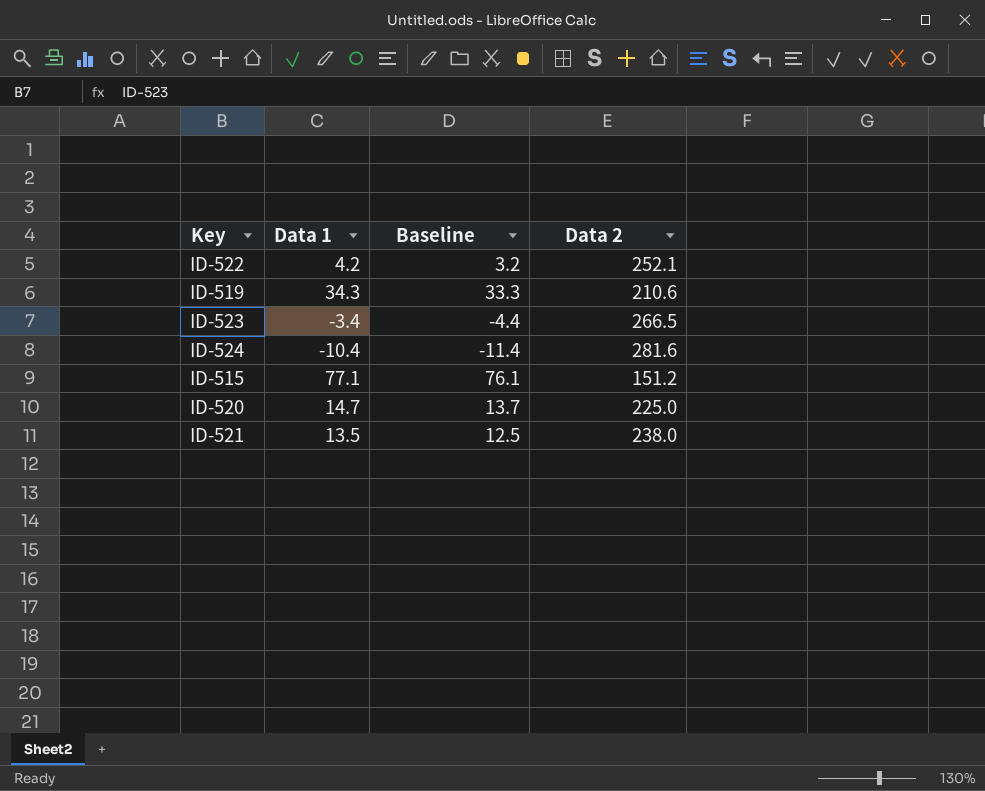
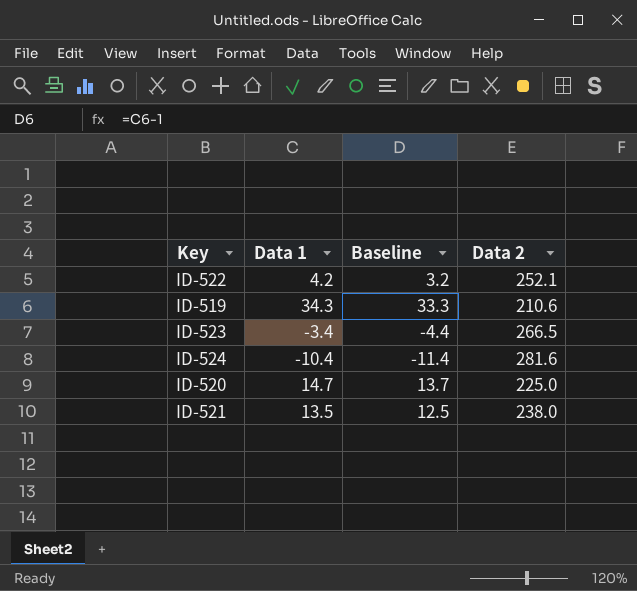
row ID-515: 77.1 | 76.1 | 151.2 -> none

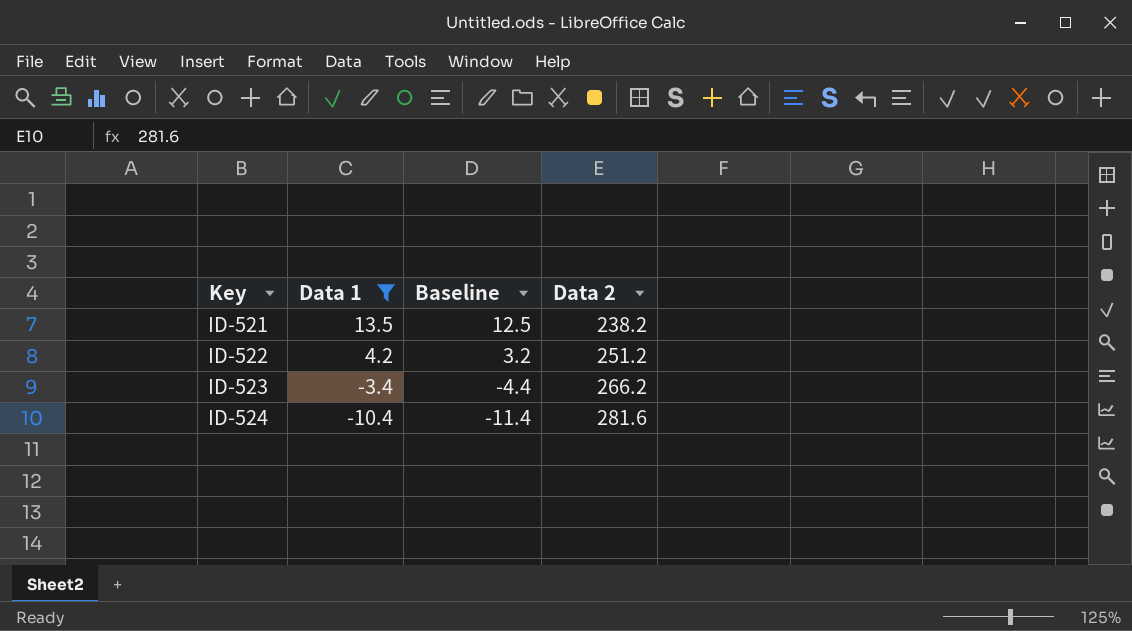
filter: none -> Data 1 <= 13.5
row order: none -> Key ascending
ID-521 | Data 2: 238.0 -> 238.2
ID-522 | Data 2: 252.1 -> 251.2
ID-523 | Data 2: 266.5 -> 266.2

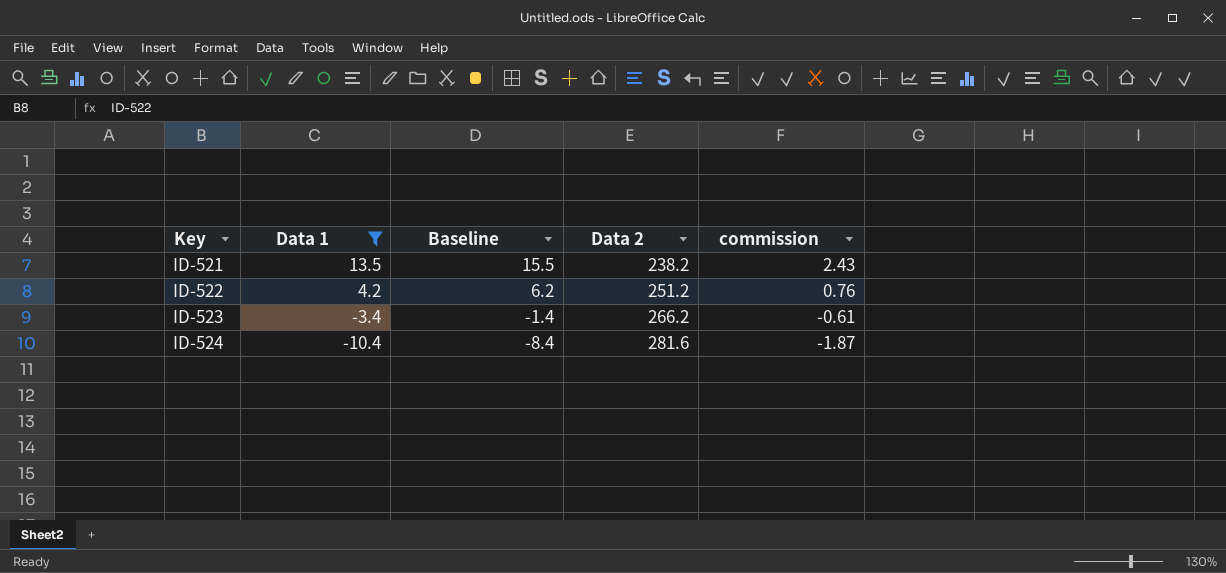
column Baseline | formula: [Data 1] - 1 -> [Data 1] + 2
column commission | formula: none -> [Data 1] * 0.18

